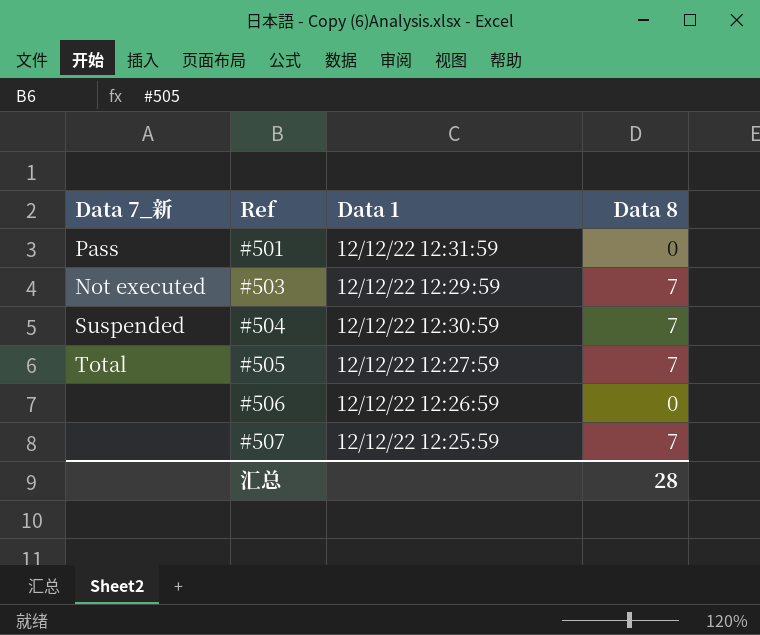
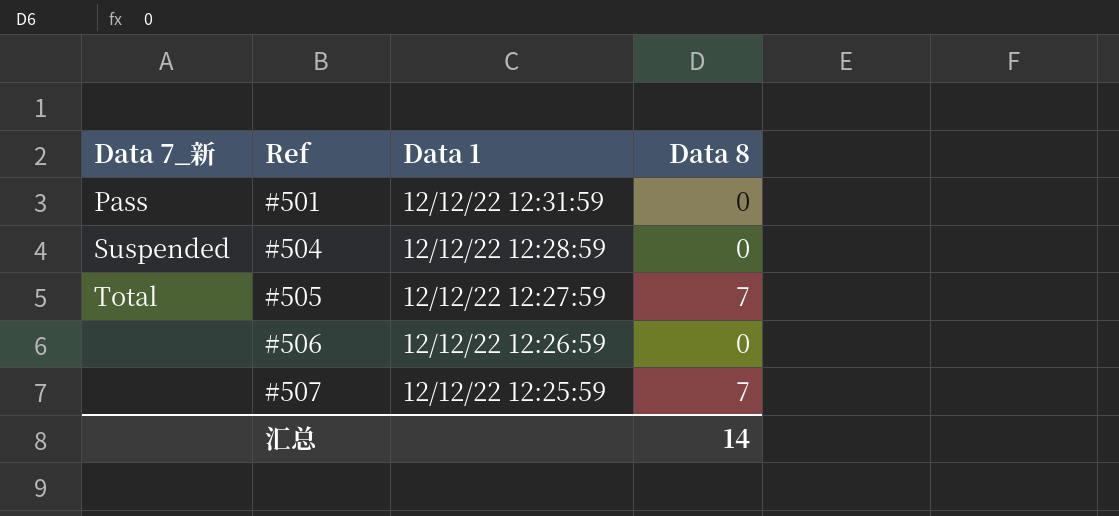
row #503: Not executed | 12/12/22 12:29:59 | 7 -> none
#504 | Data 1: 12/12/22 12:30:59 -> 12/12/22 12:28:59
#504 | Data 8: 7 -> 0
汇总 | Data 8: 28 -> 14

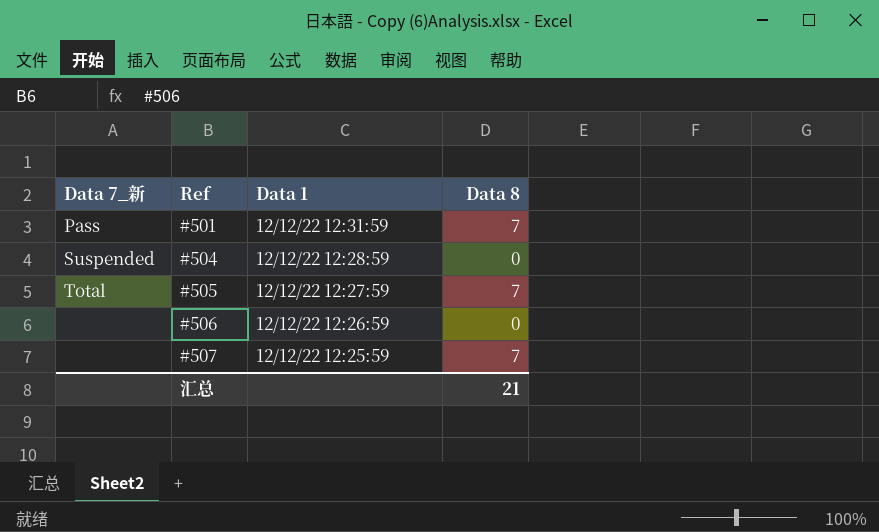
#501 | Data 8: 0 -> 7
汇总 | Data 8: 14 -> 21

